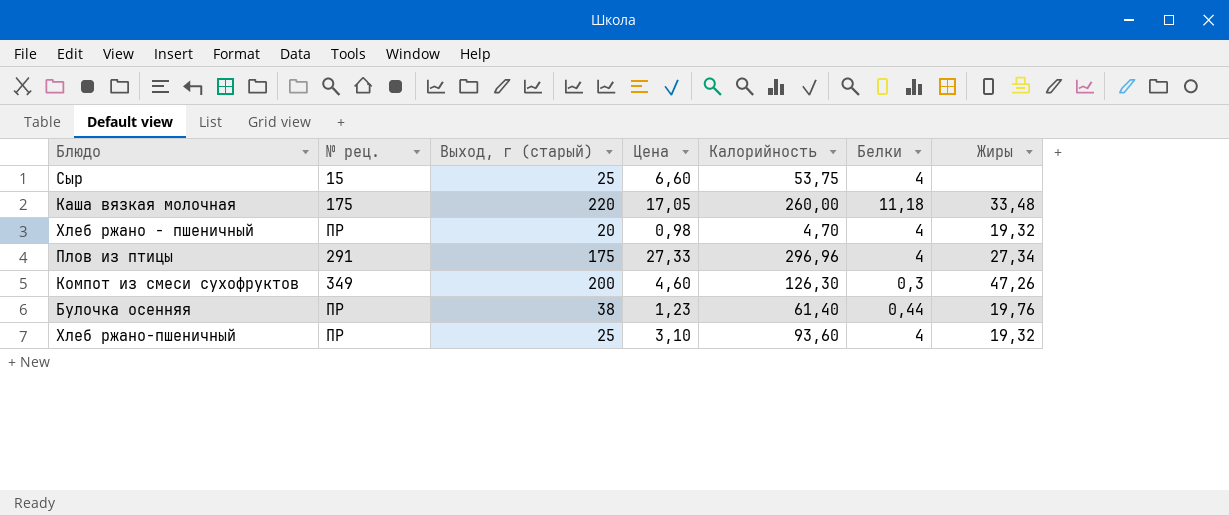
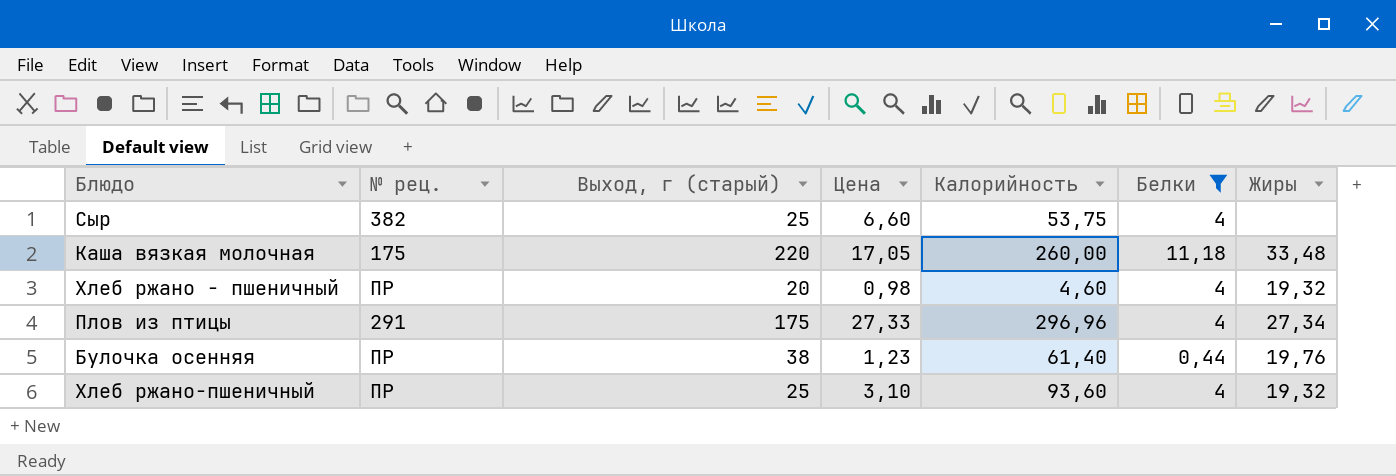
filter: none -> Белки != 0,3
Сыр | № рец.: 15 -> 382
Хлеб ржано - пшеничный | Калорийность: 4,70 -> 4,60

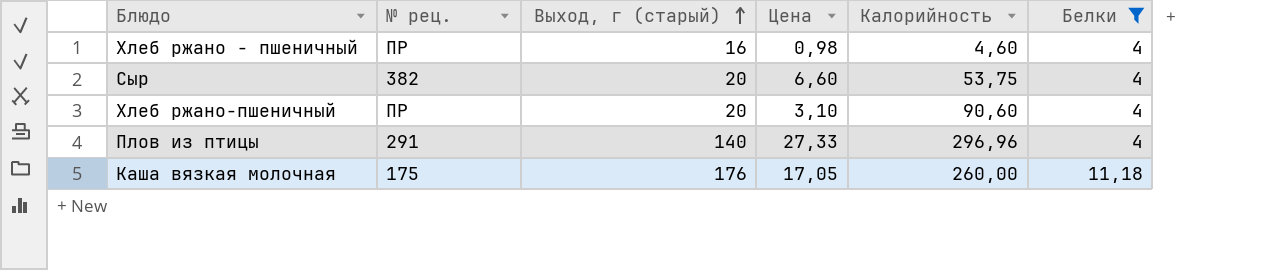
row order: none -> Выход, г (старый) ascending
column Жиры | position: 7 -> none
row Булочка осенняя: ПР | 38 | 1,23 | 61,40 | 0,44 | 19,76 -> none
Хлеб ржано - пшеничный | Выход, г (старый): 20 -> 16
Сыр | Выход, г (старый): 25 -> 20
Хлеб ржано-пшеничный | Выход, г (старый): 25 -> 20
Хлеб ржано-пшеничный | Калорийность: 93,60 -> 90,60
Плов из птицы | Выход, г (старый): 175 -> 140
Каша вязкая молочная | Выход, г (старый): 220 -> 176

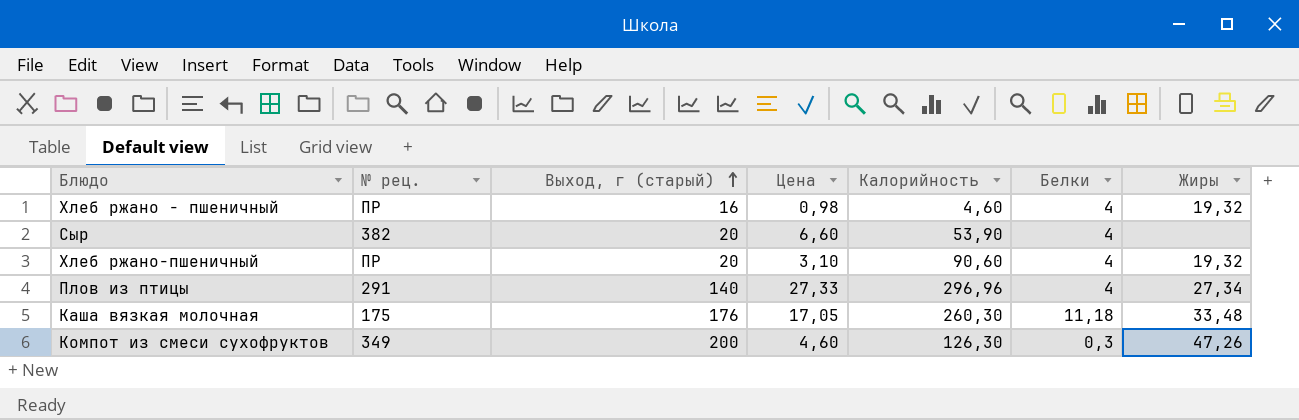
filter: Белки != 0,3 -> none
column Жиры | position: none -> 7
Сыр | Калорийность: 53,75 -> 53,90
Каша вязкая молочная | Калорийность: 260,00 -> 260,30

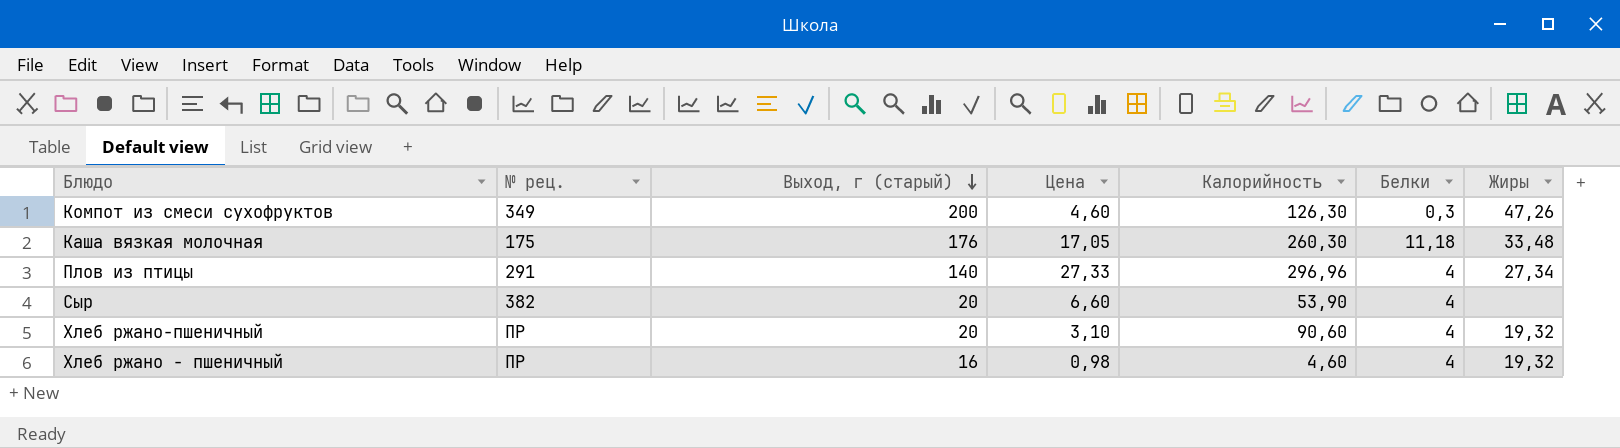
row order: Выход, г (старый) ascending -> Выход, г (старый) descending

